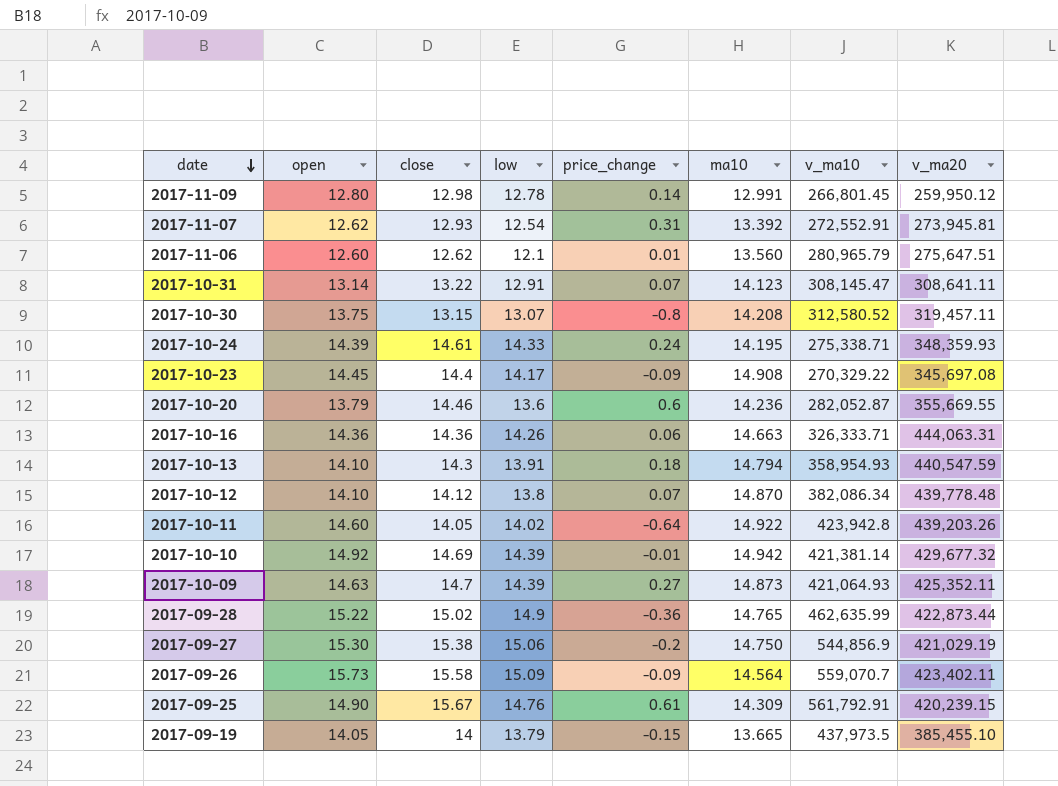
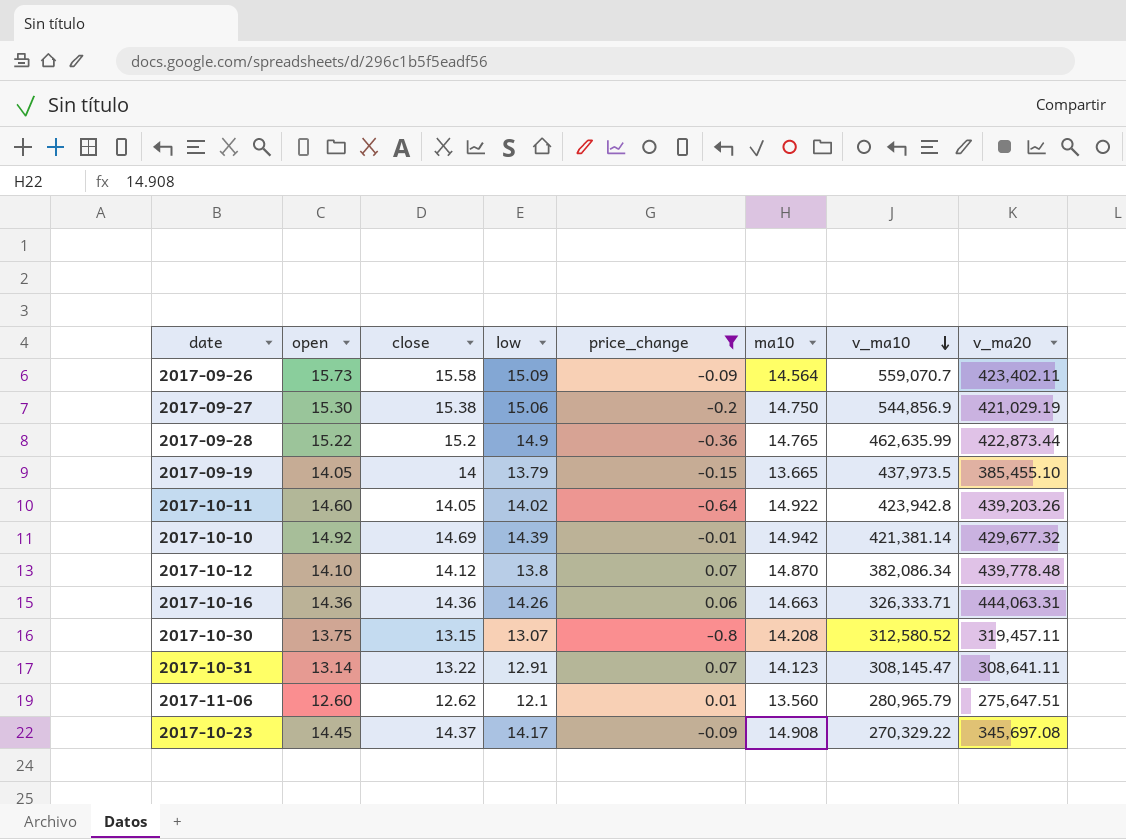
filter: none -> price_change <= 0.07
row order: date descending -> v_ma10 descending
2017-09-28 | close: 15.02 -> 15.2
2017-10-23 | close: 14.4 -> 14.37

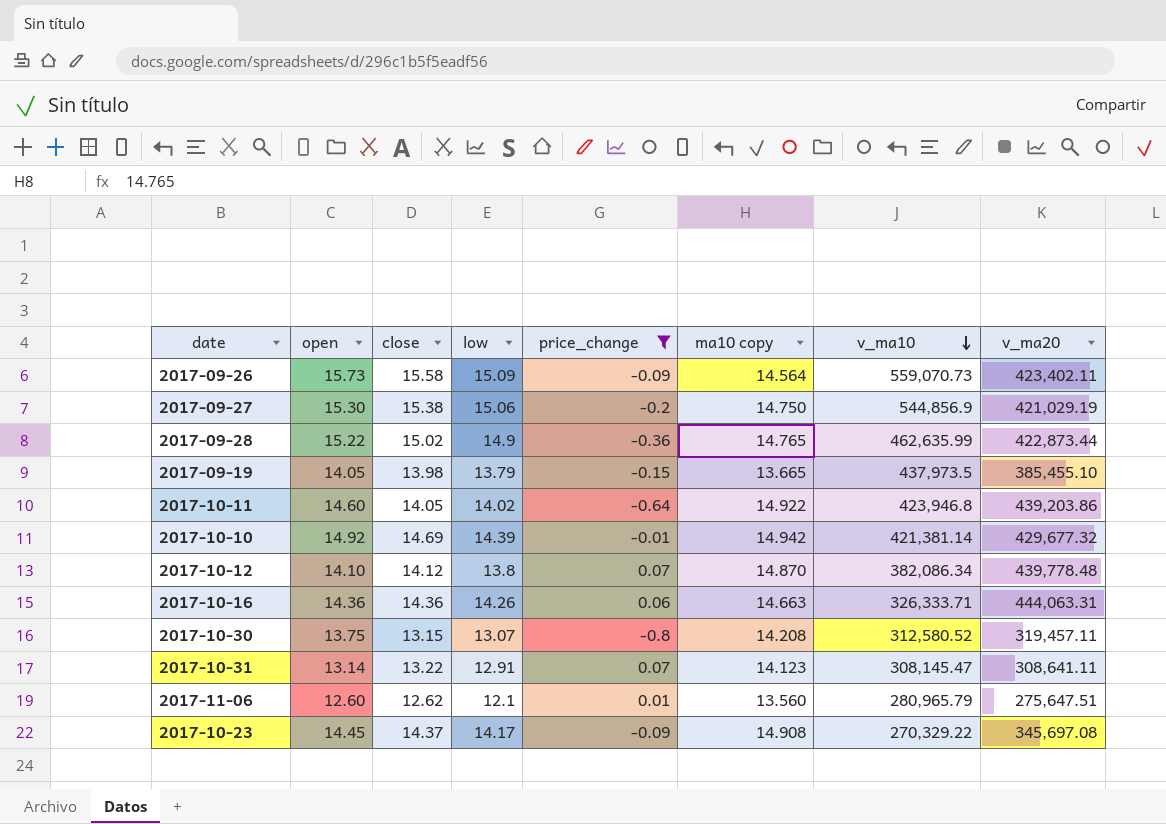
column name: ma10 -> ma10 copy
2017-09-26 | v_ma10: 559,070.7 -> 559,070.73
2017-09-28 | close: 15.2 -> 15.02
2017-09-19 | close: 14 -> 13.98
2017-10-11 | v_ma10: 423,942.8 -> 423,946.8
2017-10-11 | v_ma20: 439,203.26 -> 439,203.86

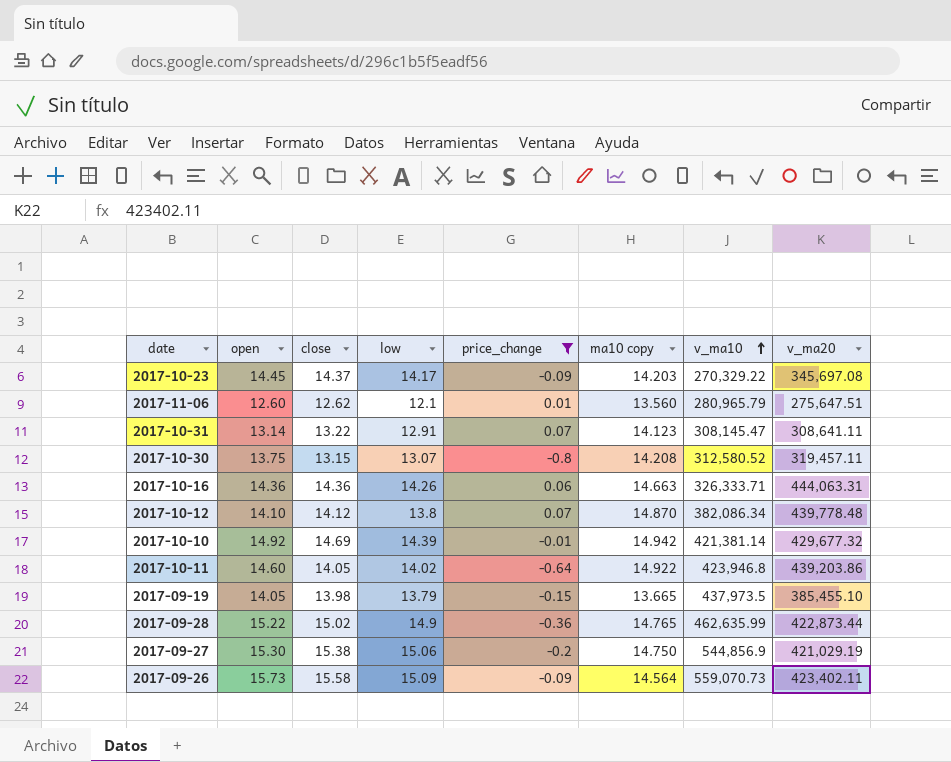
row order: v_ma10 descending -> v_ma10 ascending
2017-10-23 | ma10 copy: 14.908 -> 14.203

